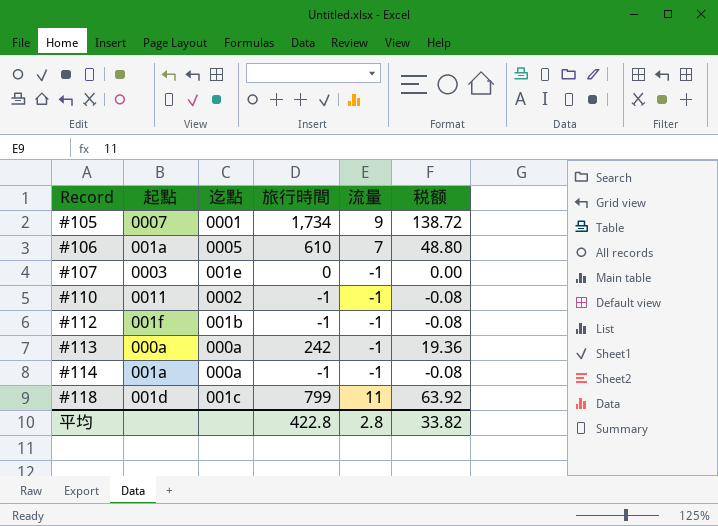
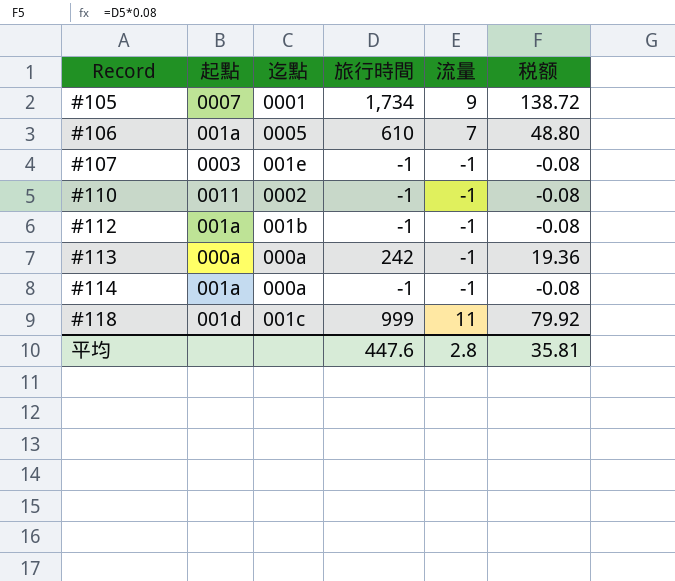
#107 | 旅行時間: 0 -> -1
#107 | 税额: 0.00 -> -0.08
#112 | 起點: 001f -> 001a
#118 | 旅行時間: 799 -> 999
#118 | 税额: 63.92 -> 79.92
平均 | 旅行時間: 422.8 -> 447.6
平均 | 税额: 33.82 -> 35.81

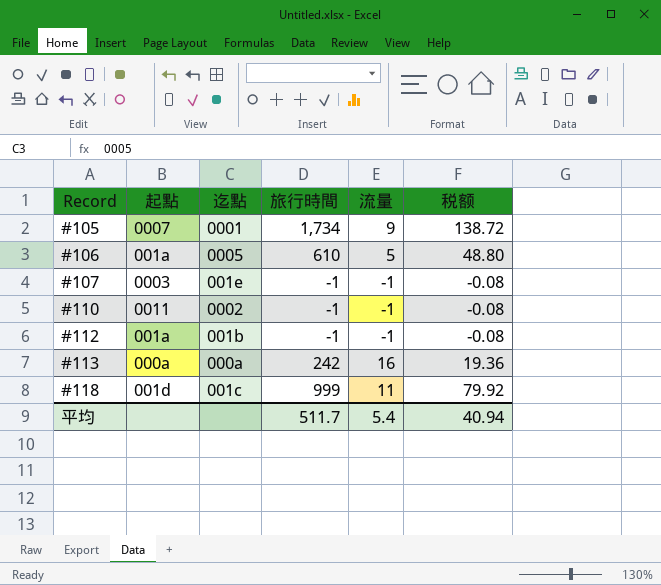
row #114: 001a | 000a | -1 | -1 | -0.08 -> none
#106 | 流量: 7 -> 5
#113 | 流量: -1 -> 16
平均 | 旅行時間: 447.6 -> 511.7
平均 | 流量: 2.8 -> 5.4
平均 | 税额: 35.81 -> 40.94

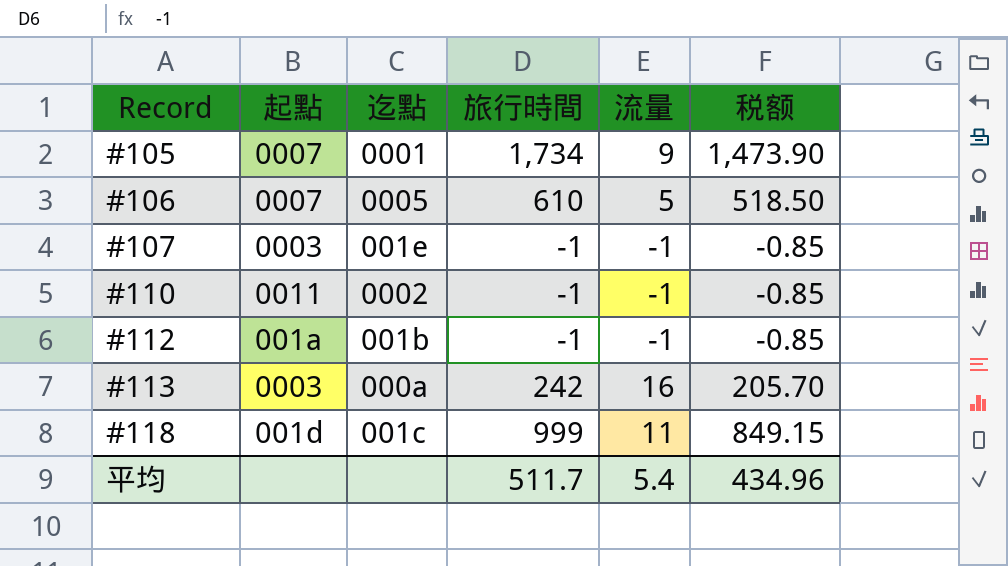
column 税额 | formula: [旅行時間] * 0.08 -> [旅行時間] * 0.85
#106 | 起點: 001a -> 0007
#113 | 起點: 000a -> 0003
平均 | 税额: 40.94 -> 434.96

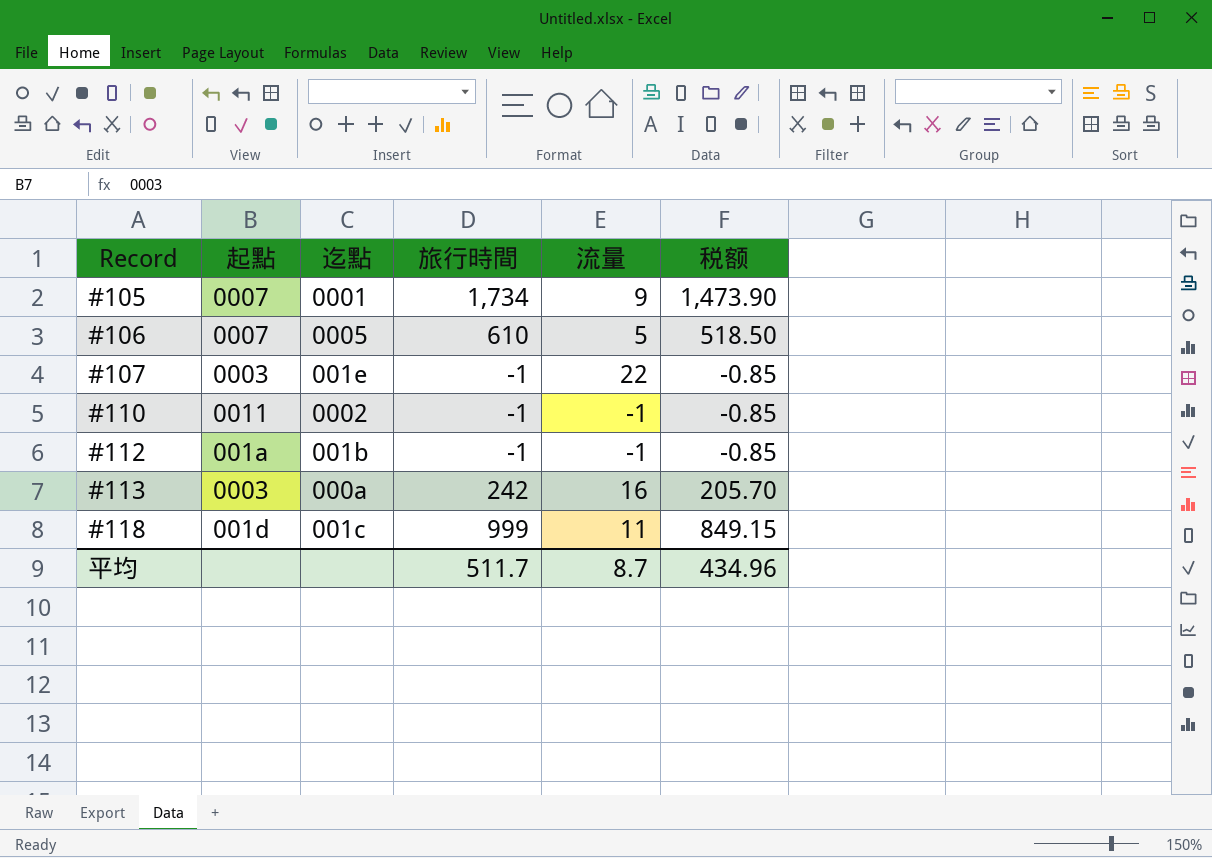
#107 | 流量: -1 -> 22
平均 | 流量: 5.4 -> 8.7

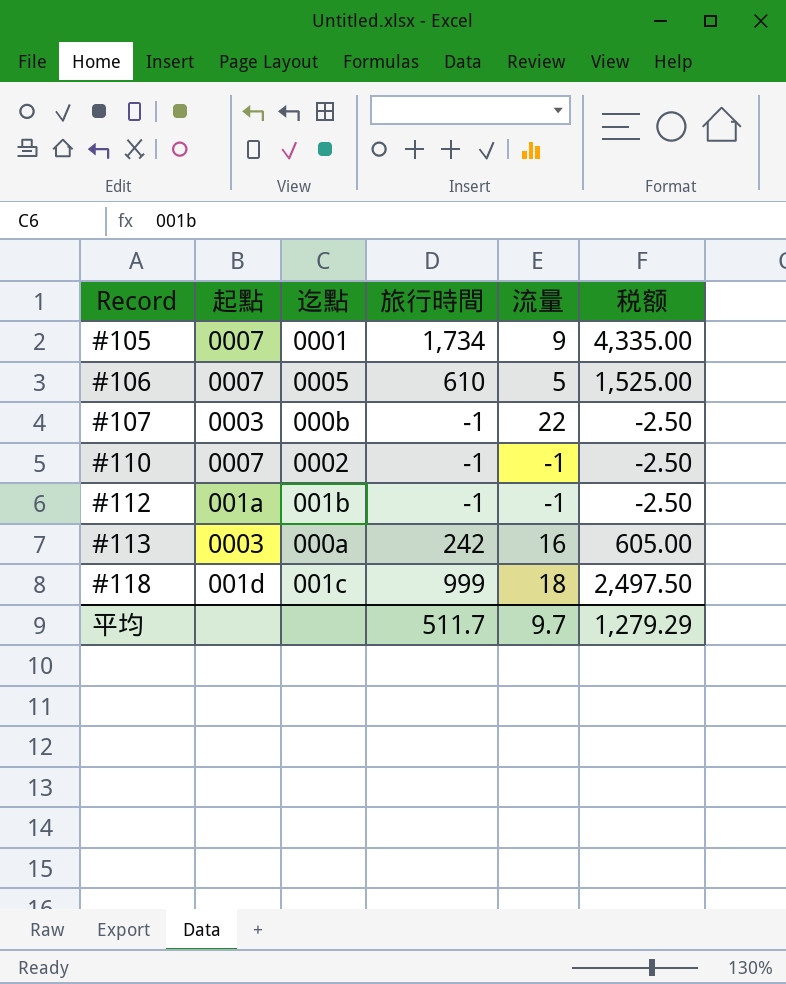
column 税额 | formula: [旅行時間] * 0.85 -> [旅行時間] * 2.5
#107 | 迄點: 001e -> 000b
#110 | 起點: 0011 -> 0007
#118 | 流量: 11 -> 18
平均 | 流量: 8.7 -> 9.7
平均 | 税额: 434.96 -> 1,279.29

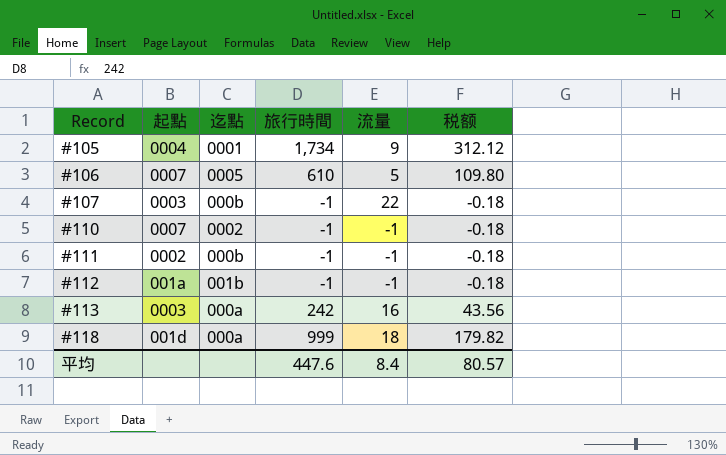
column 税额 | formula: [旅行時間] * 2.5 -> [旅行時間] * 0.18
#105 | 起點: 0007 -> 0004
row #111: none -> 0002 | 000b | -1 | -1 | -0.18
#118 | 迄點: 001c -> 000a
平均 | 旅行時間: 511.7 -> 447.6
平均 | 流量: 9.7 -> 8.4
平均 | 税额: 1,279.29 -> 80.57

